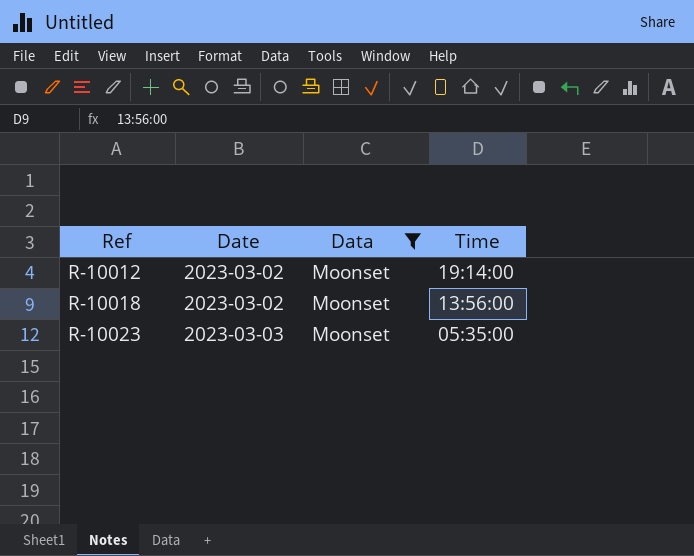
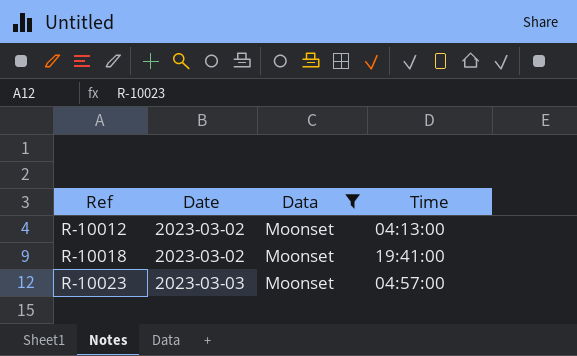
R-10012 | Time: 19:14:00 -> 04:13:00
R-10018 | Time: 13:56:00 -> 19:41:00
R-10023 | Time: 05:35:00 -> 04:57:00

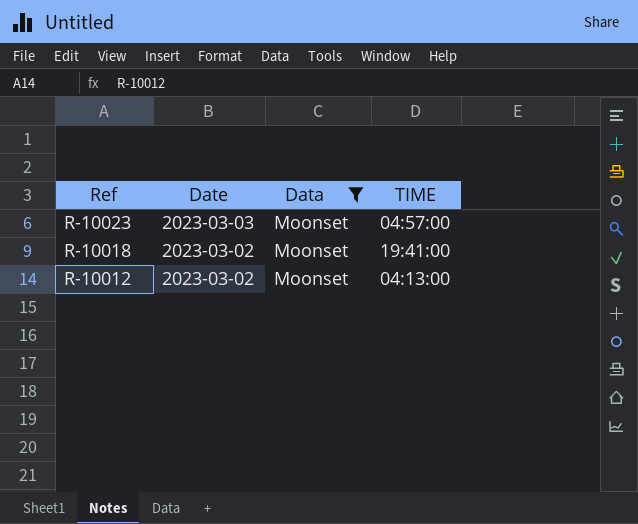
row order: Ref ascending -> Ref descending
column name: Time -> TIME

